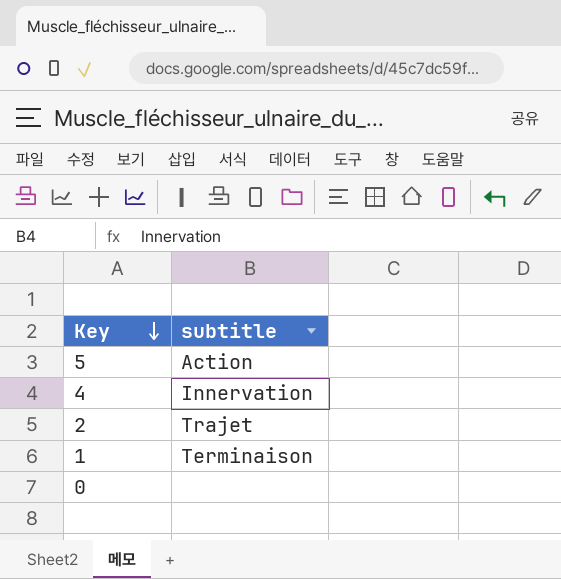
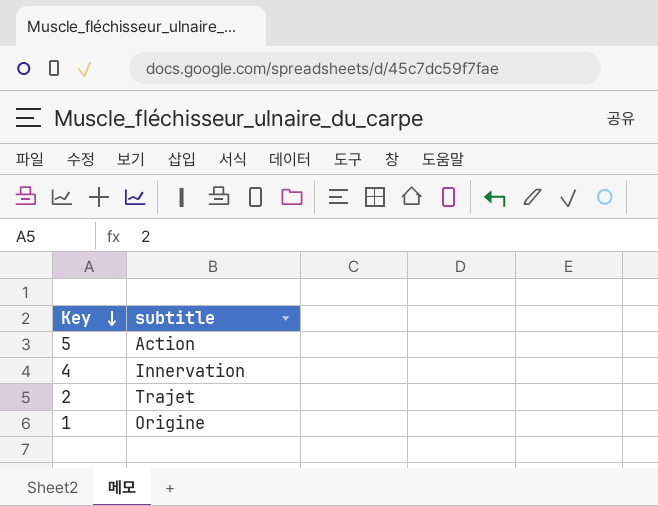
row 0: none -> none
1 | subtitle: Terminaison -> Origine

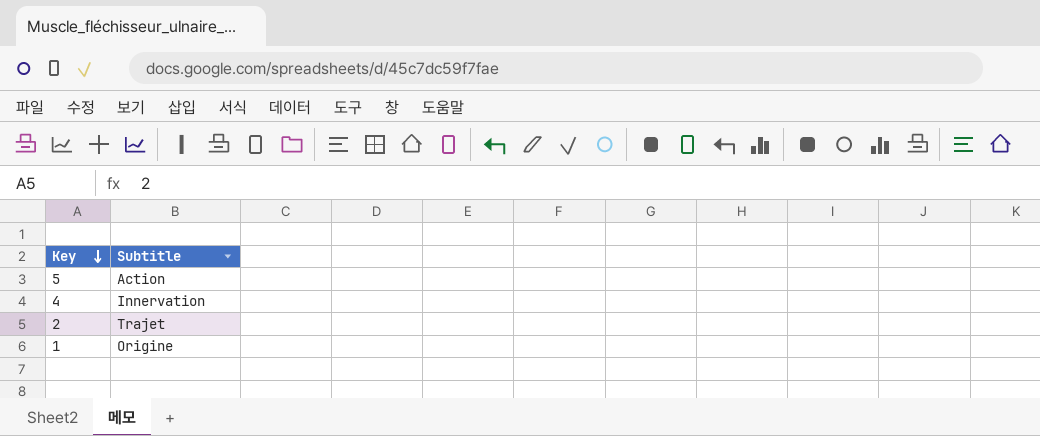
column name: subtitle -> Subtitle

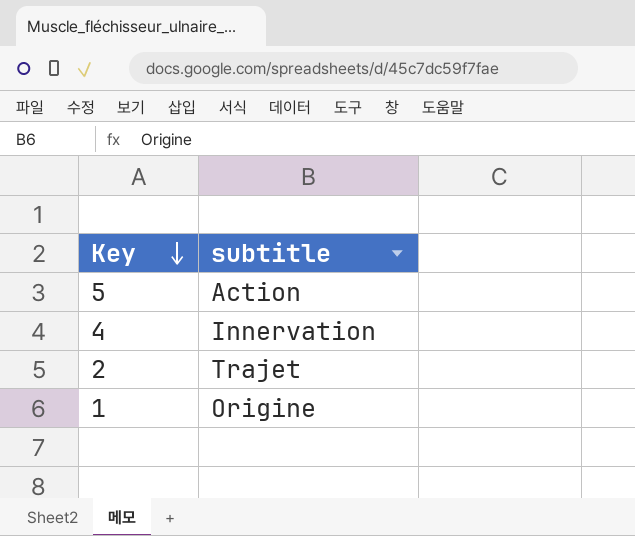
column name: Subtitle -> subtitle

